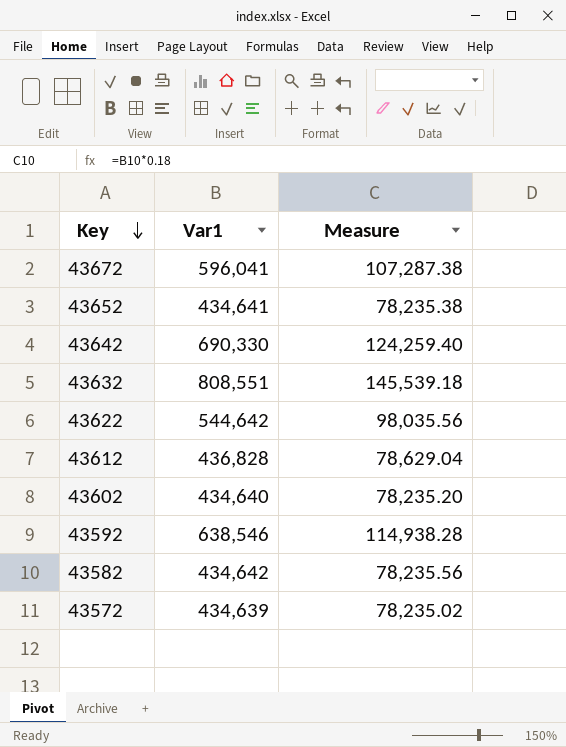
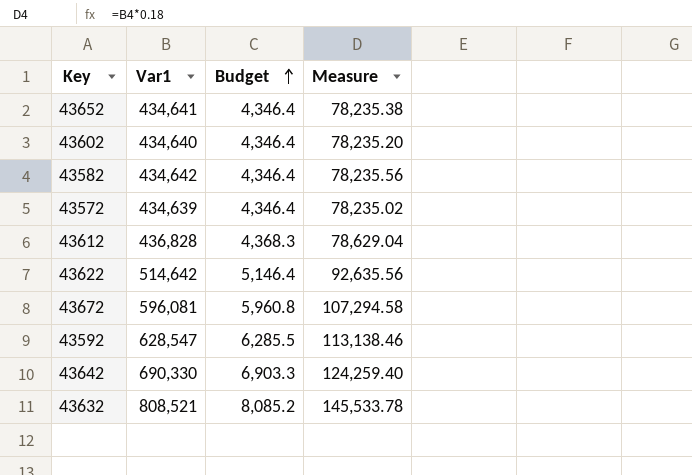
row order: Key descending -> Budget ascending
column Budget | formula: none -> [Var1] * 0.01
43622 | Var1: 544,642 -> 514,642
43622 | Measure: 98,035.56 -> 92,635.56
43672 | Var1: 596,041 -> 596,081
43672 | Measure: 107,287.38 -> 107,294.58
43592 | Var1: 638,546 -> 628,547
43592 | Measure: 114,938.28 -> 113,138.46
43632 | Var1: 808,551 -> 808,521
43632 | Measure: 145,539.18 -> 145,533.78

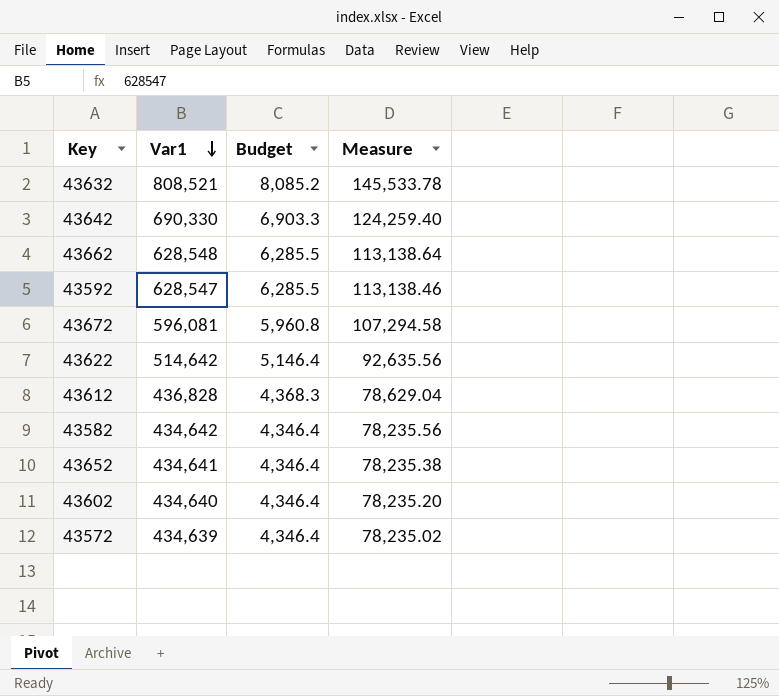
row order: Budget ascending -> Var1 descending
row 43662: none -> 628,548 | 6,285.5 | 113,138.64

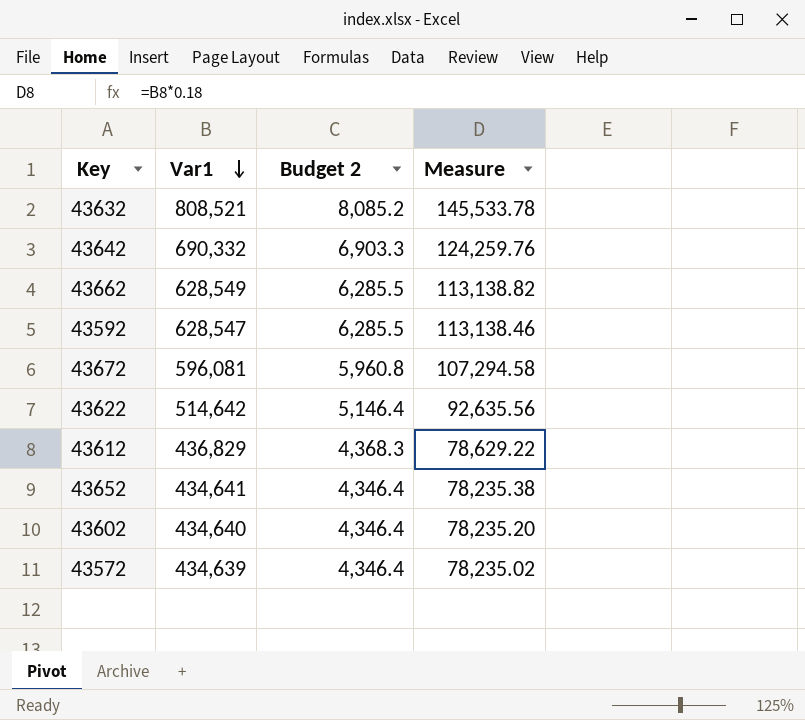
column name: Budget -> Budget 2
row 43582: 434,642 | 4,346.4 | 78,235.56 -> none
43642 | Var1: 690,330 -> 690,332
43642 | Measure: 124,259.40 -> 124,259.76
43662 | Var1: 628,548 -> 628,549
43662 | Measure: 113,138.64 -> 113,138.82
43612 | Var1: 436,828 -> 436,829
43612 | Measure: 78,629.04 -> 78,629.22

